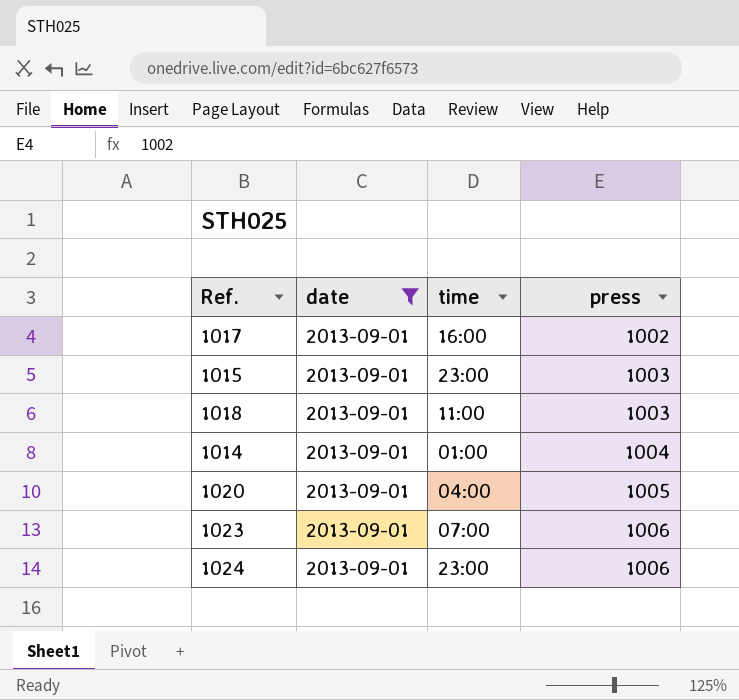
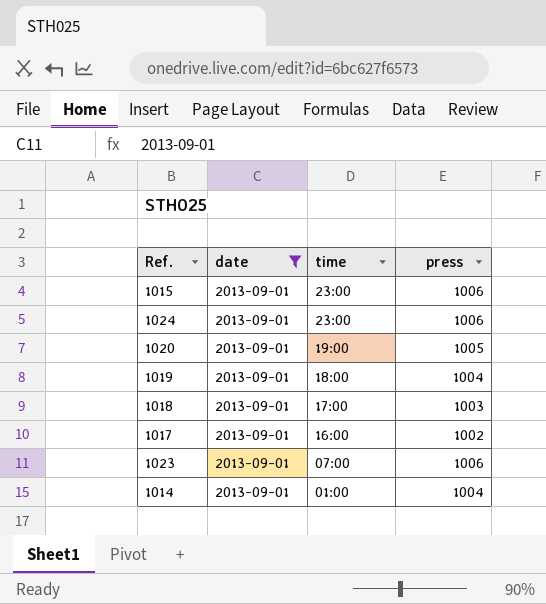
row order: press ascending -> time descending
1015 | press: 1003 -> 1006
1020 | time: 04:00 -> 19:00
row 1019: none -> 2013-09-01 | 18:00 | 1004
1018 | time: 11:00 -> 17:00

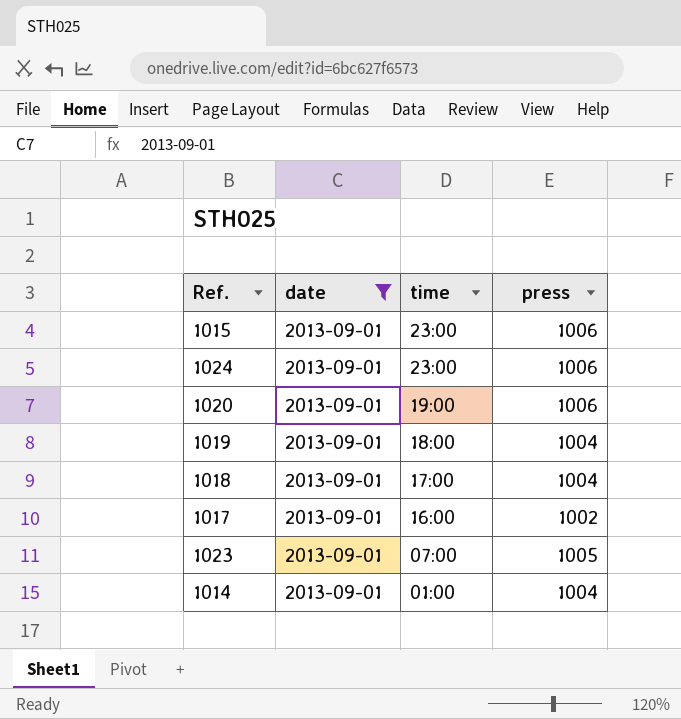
1020 | press: 1005 -> 1006
1018 | press: 1003 -> 1004
1023 | press: 1006 -> 1005

